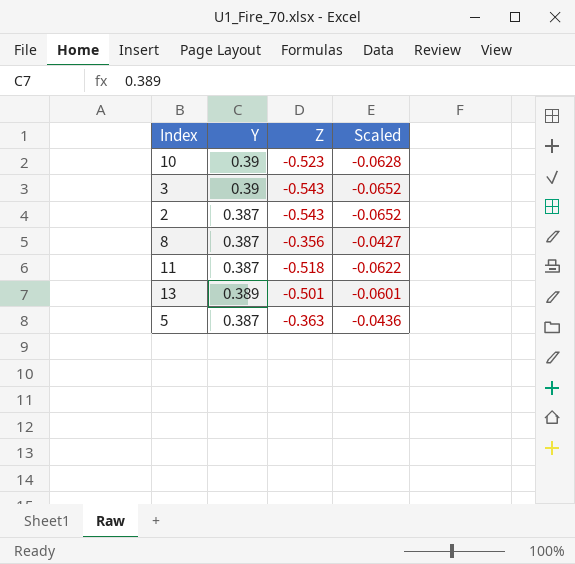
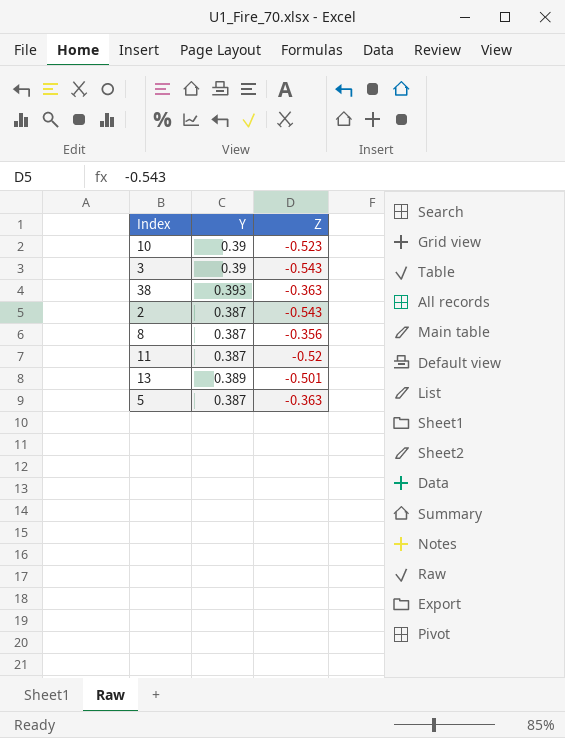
column Scaled | formula: [Z] * 0.12 -> none
row 38: none -> 0.393 | -0.363
11 | Z: -0.518 -> -0.52

